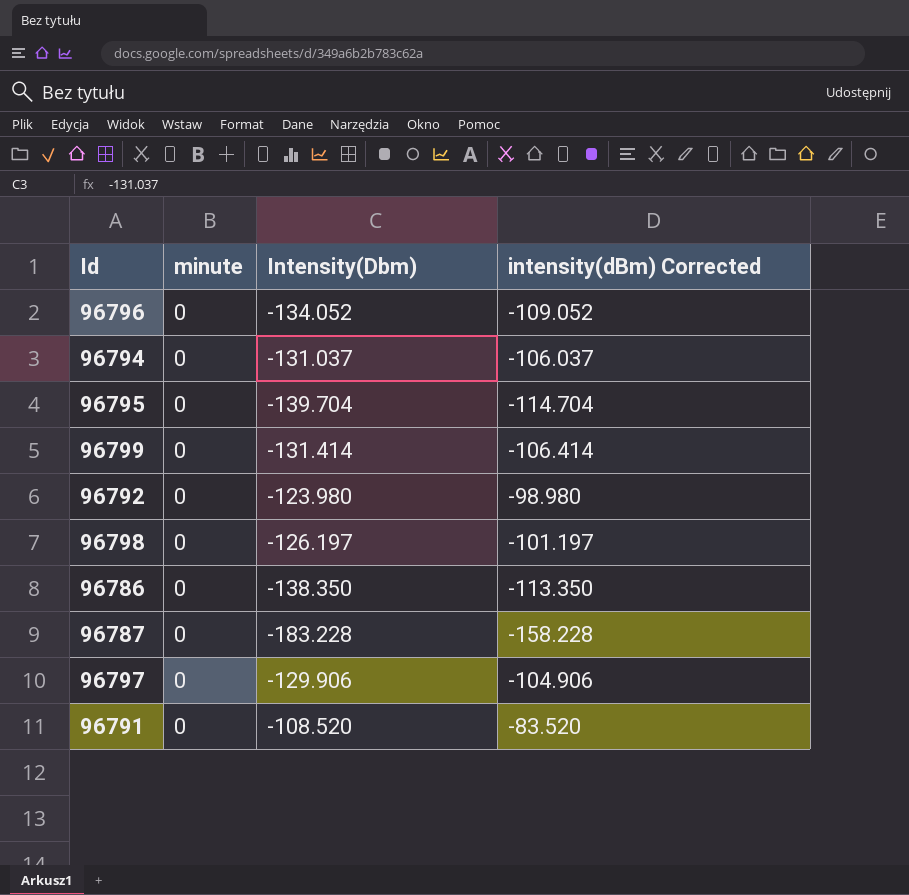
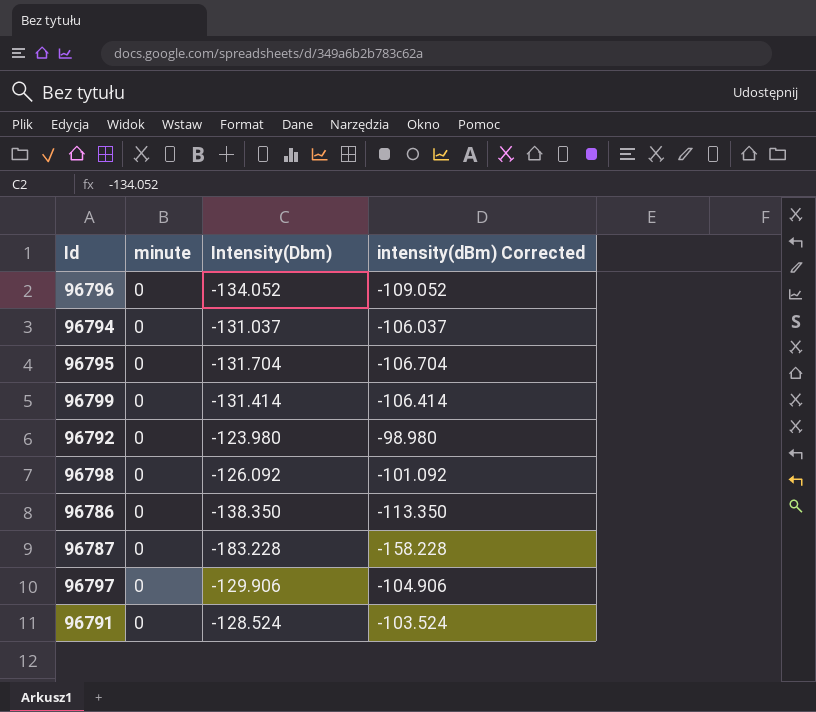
96795 | Intensity(Dbm): -139.704 -> -131.704
96795 | intensity(dBm) Corrected: -114.704 -> -106.704
96798 | Intensity(Dbm): -126.197 -> -126.092
96798 | intensity(dBm) Corrected: -101.197 -> -101.092
96791 | Intensity(Dbm): -108.520 -> -128.524
96791 | intensity(dBm) Corrected: -83.520 -> -103.524

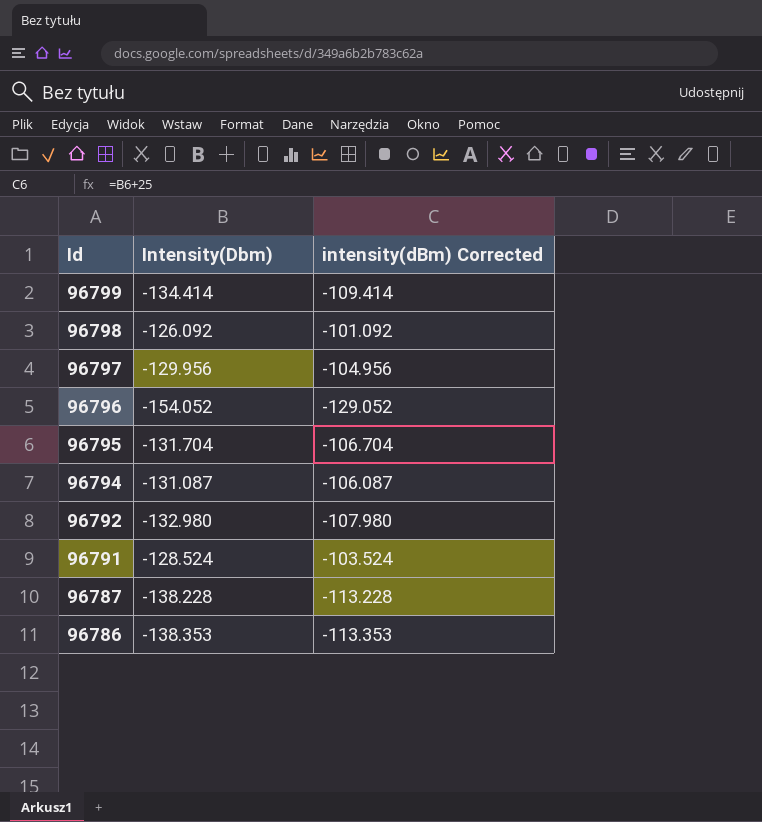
row order: none -> Id descending
column minute | position: 2 -> none
96799 | Intensity(Dbm): -131.414 -> -134.414
96799 | intensity(dBm) Corrected: -106.414 -> -109.414
96797 | Intensity(Dbm): -129.906 -> -129.956
96797 | intensity(dBm) Corrected: -104.906 -> -104.956
96796 | Intensity(Dbm): -134.052 -> -154.052
96796 | intensity(dBm) Corrected: -109.052 -> -129.052
96794 | Intensity(Dbm): -131.037 -> -131.087
96794 | intensity(dBm) Corrected: -106.037 -> -106.087
96792 | Intensity(Dbm): -123.980 -> -132.980
96792 | intensity(dBm) Corrected: -98.980 -> -107.980
96787 | Intensity(Dbm): -183.228 -> -138.228
96787 | intensity(dBm) Corrected: -158.228 -> -113.228
96786 | Intensity(Dbm): -138.350 -> -138.353
96786 | intensity(dBm) Corrected: -113.350 -> -113.353

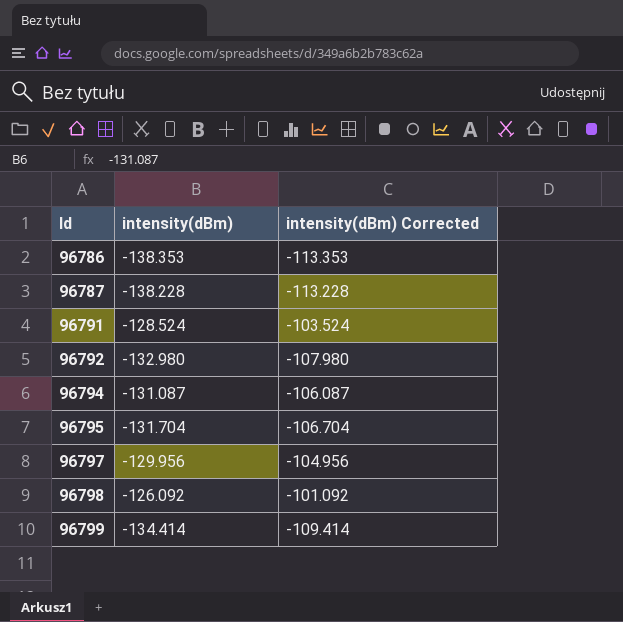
row order: Id descending -> Id ascending
column name: Intensity(Dbm) -> intensity(dBm)
row 96796: -154.052 | -129.052 -> none

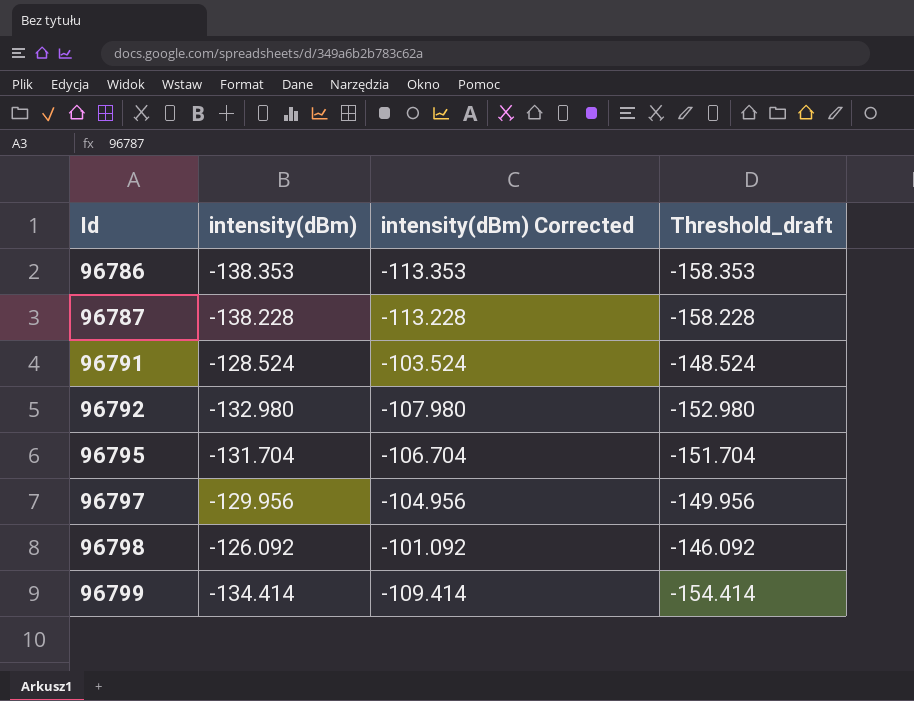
column Threshold_draft | formula: none -> [intensity(dBm)] - 20
row 96794: -131.087 | -106.087 -> none

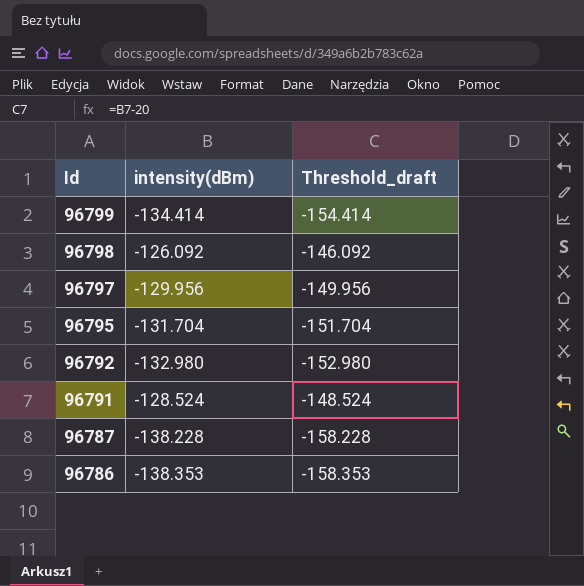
row order: Id ascending -> Id descending
column intensity(dBm) Corrected | formula: [intensity(dBm)] + 25 -> none

